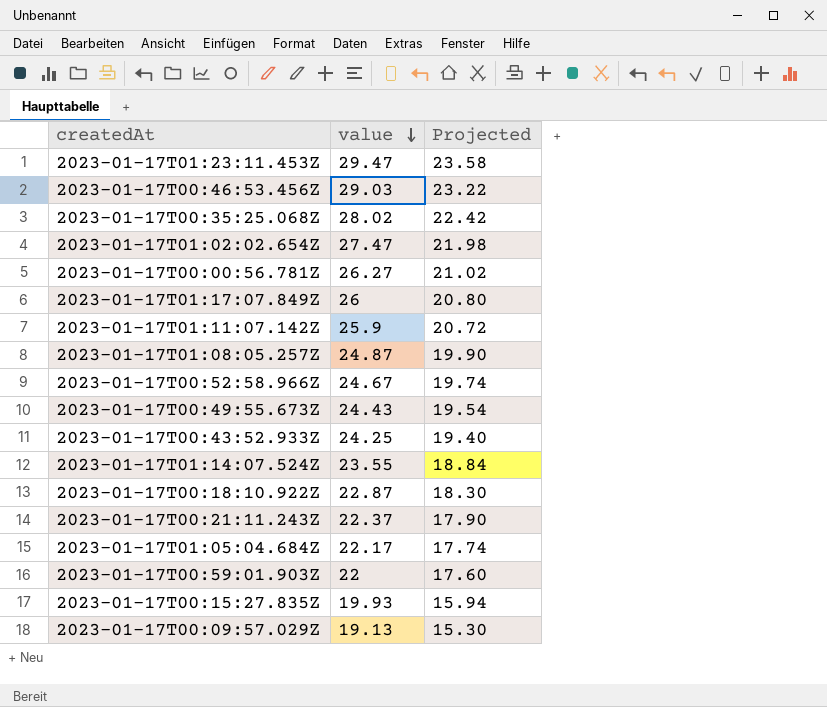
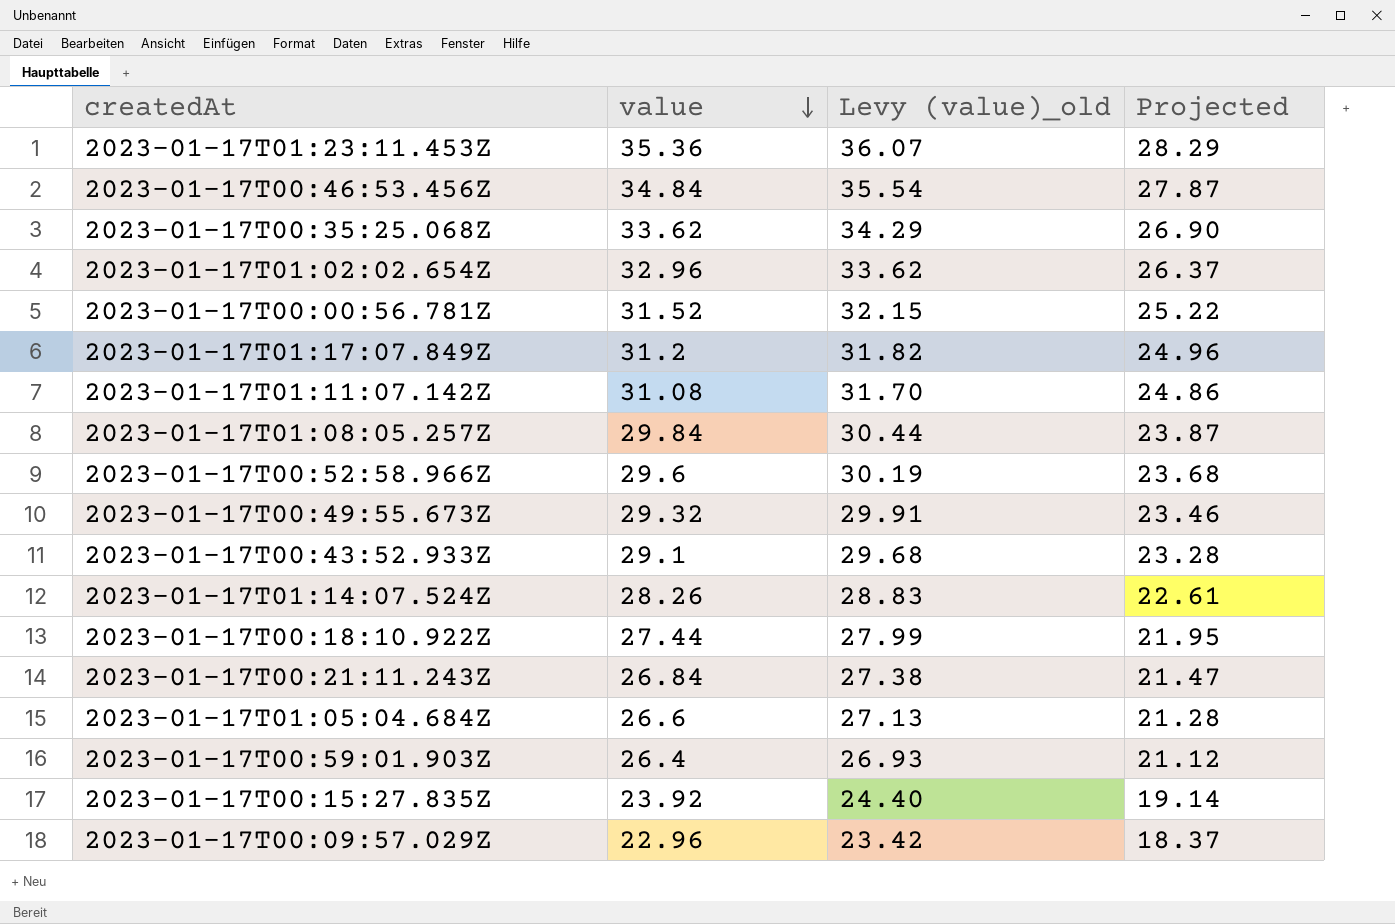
column Levy (value)_old | formula: none -> [value] * 1.02
2023-01-17T01:23:11.453Z | value: 29.47 -> 35.36
2023-01-17T01:23:11.453Z | Projected: 23.58 -> 28.29
2023-01-17T00:46:53.456Z | value: 29.03 -> 34.84
2023-01-17T00:46:53.456Z | Projected: 23.22 -> 27.87
2023-01-17T00:35:25.068Z | value: 28.02 -> 33.62
2023-01-17T00:35:25.068Z | Projected: 22.42 -> 26.90
2023-01-17T01:02:02.654Z | value: 27.47 -> 32.96
2023-01-17T01:02:02.654Z | Projected: 21.98 -> 26.37
2023-01-17T00:00:56.781Z | value: 26.27 -> 31.52
2023-01-17T00:00:56.781Z | Projected: 21.02 -> 25.22
2023-01-17T01:17:07.849Z | value: 26 -> 31.2
2023-01-17T01:17:07.849Z | Projected: 20.80 -> 24.96
2023-01-17T01:11:07.142Z | value: 25.9 -> 31.08
2023-01-17T01:11:07.142Z | Projected: 20.72 -> 24.86
2023-01-17T01:08:05.257Z | value: 24.87 -> 29.84
2023-01-17T01:08:05.257Z | Projected: 19.90 -> 23.87
2023-01-17T00:52:58.966Z | value: 24.67 -> 29.6
2023-01-17T00:52:58.966Z | Projected: 19.74 -> 23.68
2023-01-17T00:49:55.673Z | value: 24.43 -> 29.32
2023-01-17T00:49:55.673Z | Projected: 19.54 -> 23.46
2023-01-17T00:43:52.933Z | value: 24.25 -> 29.1
2023-01-17T00:43:52.933Z | Projected: 19.40 -> 23.28
2023-01-17T01:14:07.524Z | value: 23.55 -> 28.26
2023-01-17T01:14:07.524Z | Projected: 18.84 -> 22.61
2023-01-17T00:18:10.922Z | value: 22.87 -> 27.44
2023-01-17T00:18:10.922Z | Projected: 18.30 -> 21.95
2023-01-17T00:21:11.243Z | value: 22.37 -> 26.84
2023-01-17T00:21:11.243Z | Projected: 17.90 -> 21.47
2023-01-17T01:05:04.684Z | value: 22.17 -> 26.6
2023-01-17T01:05:04.684Z | Projected: 17.74 -> 21.28
2023-01-17T00:59:01.903Z | value: 22 -> 26.4
2023-01-17T00:59:01.903Z | Projected: 17.60 -> 21.12
2023-01-17T00:15:27.835Z | value: 19.93 -> 23.92
2023-01-17T00:15:27.835Z | Projected: 15.94 -> 19.14
2023-01-17T00:09:57.029Z | value: 19.13 -> 22.96
2023-01-17T00:09:57.029Z | Projected: 15.30 -> 18.37

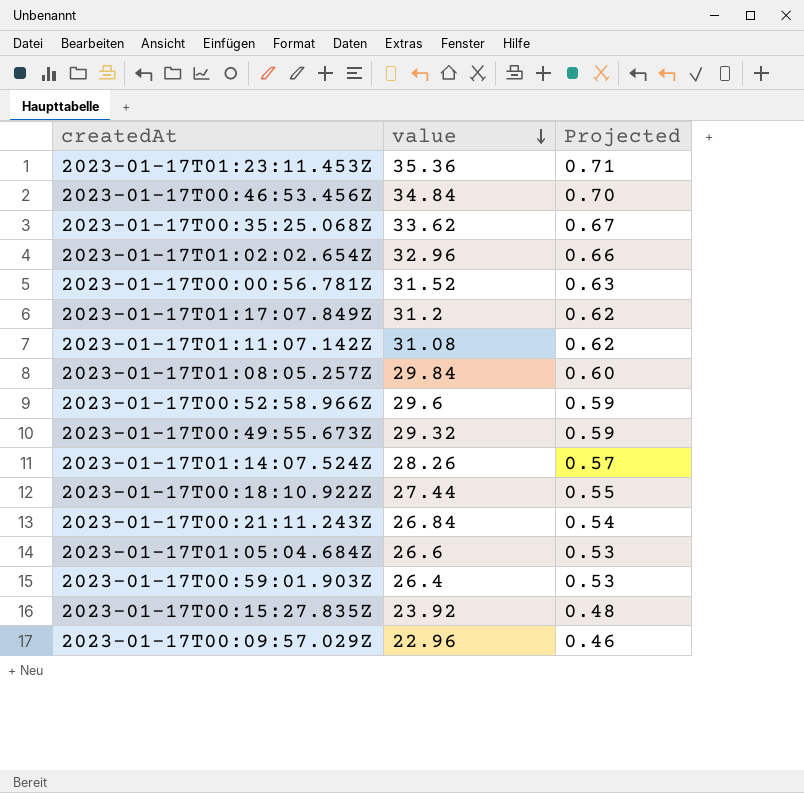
column Levy (value)_old | formula: [value] * 1.02 -> none
column Projected | formula: [value] * 0.8 -> [value] * 0.02
row 2023-01-17T00:43:52.933Z: 29.1 | 29.68 | 23.28 -> none

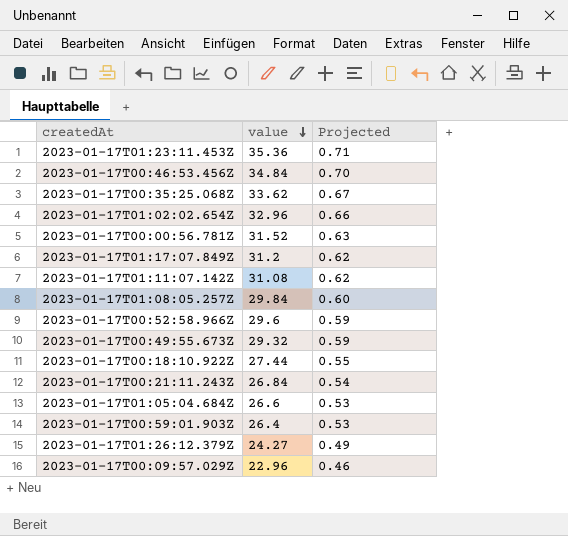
row 2023-01-17T01:14:07.524Z: 28.26 | 0.57 -> none
row 2023-01-17T00:15:27.835Z: 23.92 | 0.48 -> none
row 2023-01-17T01:26:12.379Z: none -> 24.27 | 0.49

